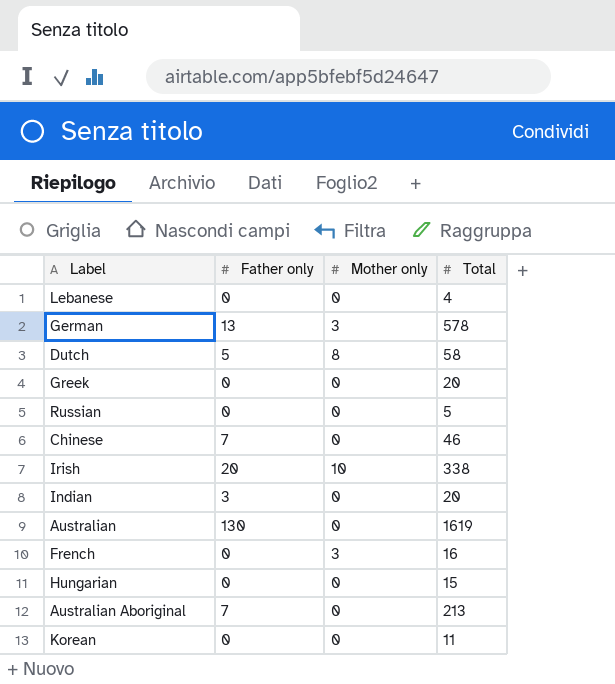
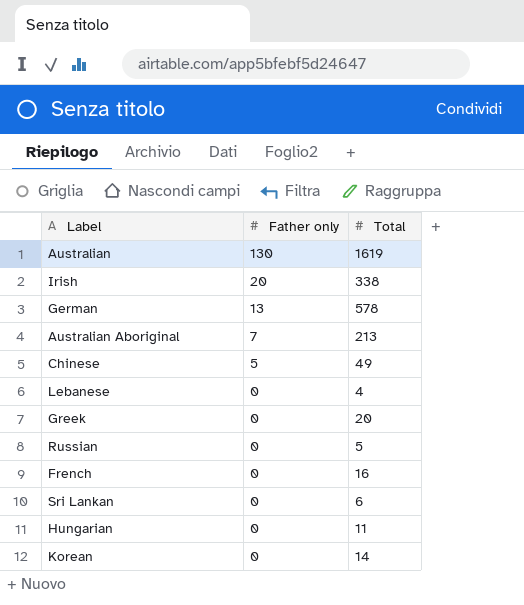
row order: none -> Father only descending
column Mother only | position: 3 -> none
row Dutch: 5 | 8 | 58 -> none
row Indian: 3 | 0 | 20 -> none
Chinese | Father only: 7 -> 5
Chinese | Total: 46 -> 49
row Sri Lankan: none -> 0 | 6
Hungarian | Total: 15 -> 11
Korean | Total: 11 -> 14

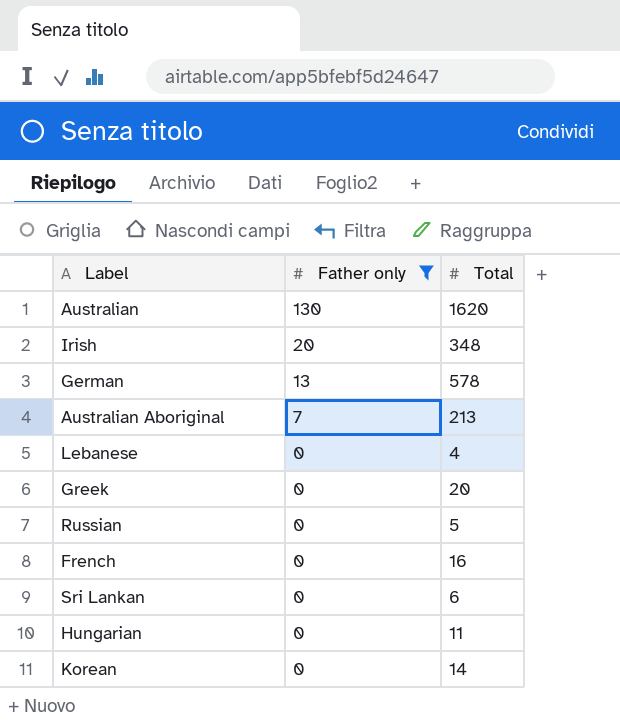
filter: none -> Father only != 5
Australian | Total: 1619 -> 1620
Irish | Total: 338 -> 348

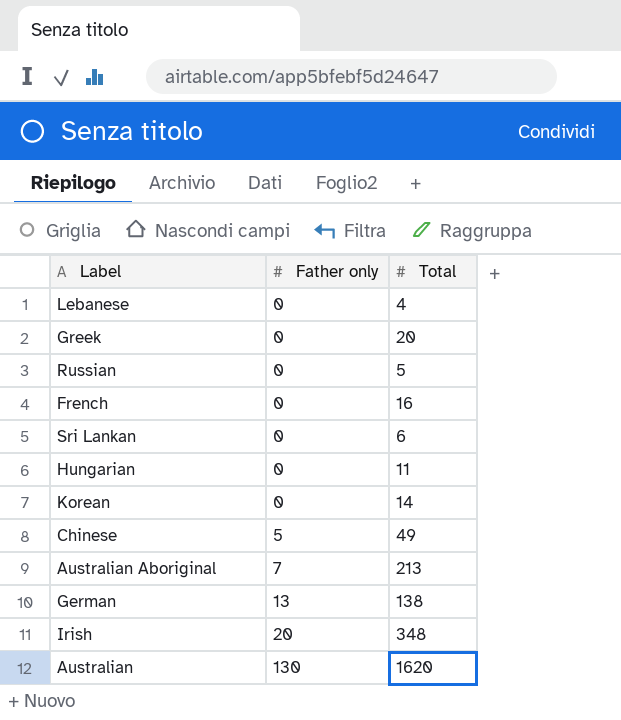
filter: Father only != 5 -> none
row order: Father only descending -> Father only ascending
German | Total: 578 -> 138

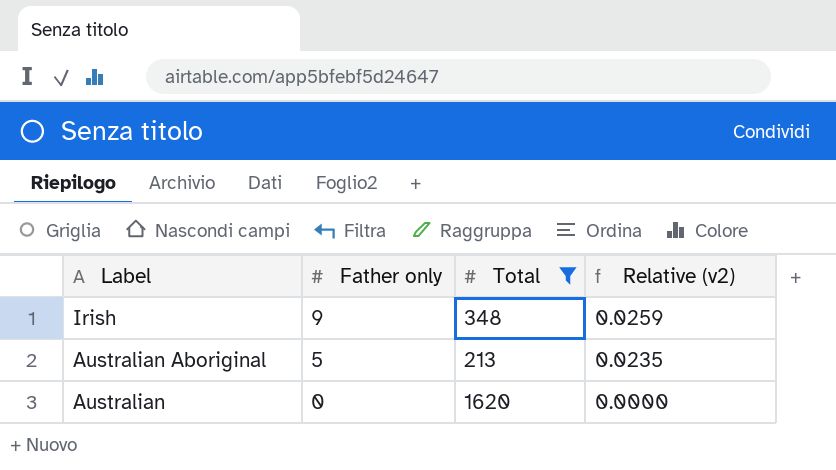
filter: none -> Total >= 213
row order: Father only ascending -> Label descending
column Relative (v2) | formula: none -> [Father only] / [Total]
Irish | Father only: 20 -> 9
Australian Aboriginal | Father only: 7 -> 5
Australian | Father only: 130 -> 0

